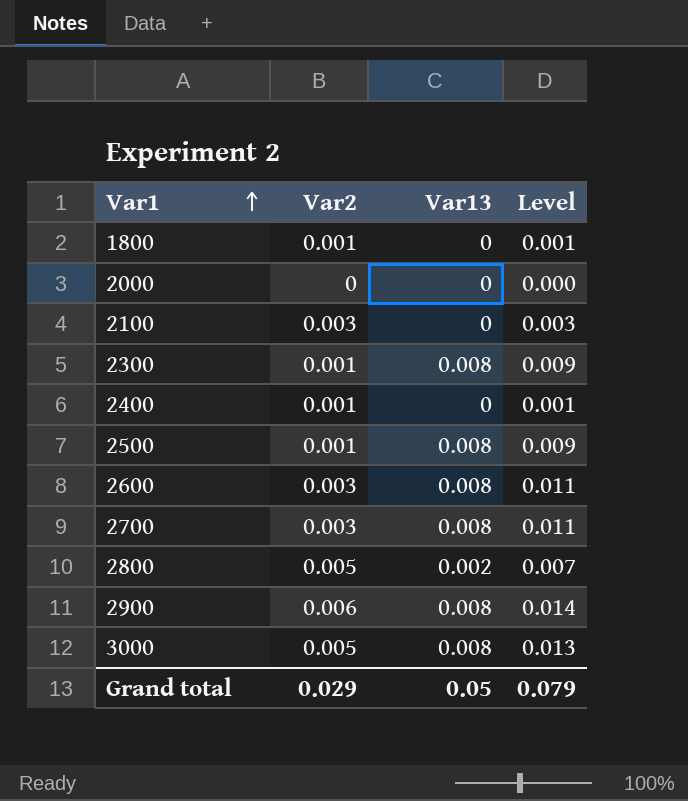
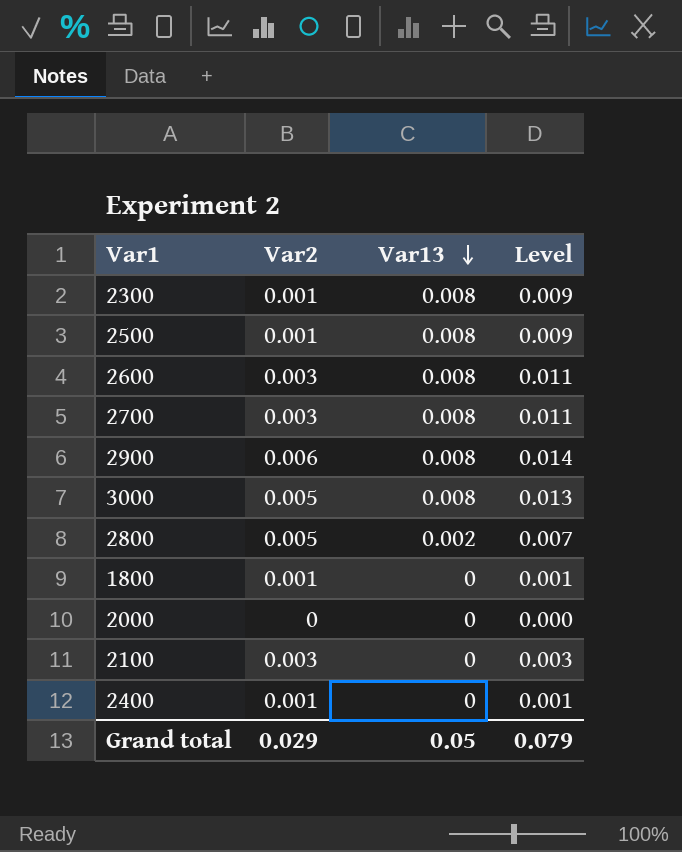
row order: Var1 ascending -> Var13 descending

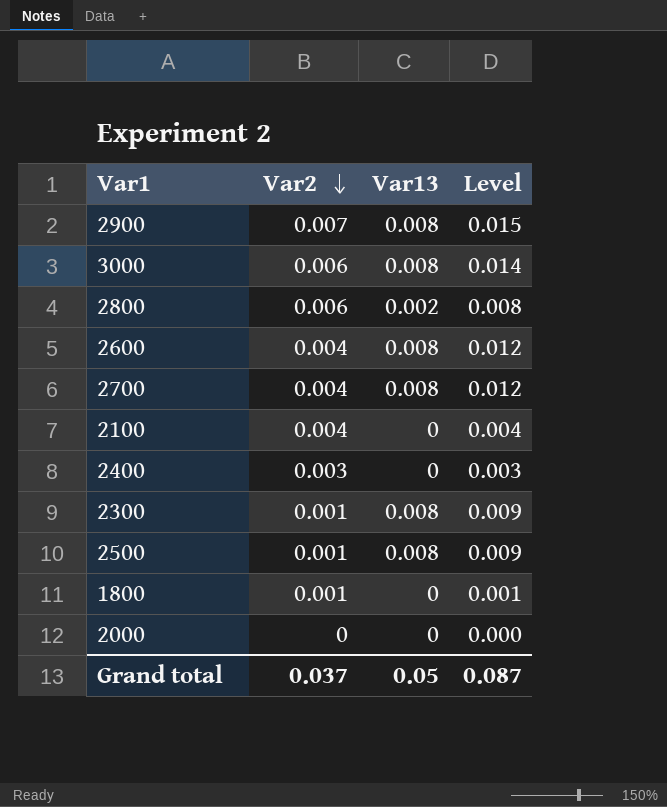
row order: Var13 descending -> Var2 descending
2900 | Var2: 0.006 -> 0.007
2900 | Level: 0.014 -> 0.015
3000 | Var2: 0.005 -> 0.006
3000 | Level: 0.013 -> 0.014
2800 | Var2: 0.005 -> 0.006
2800 | Level: 0.007 -> 0.008
2600 | Var2: 0.003 -> 0.004
2600 | Level: 0.011 -> 0.012
2700 | Var2: 0.003 -> 0.004
2700 | Level: 0.011 -> 0.012
2100 | Var2: 0.003 -> 0.004
2100 | Level: 0.003 -> 0.004
2400 | Var2: 0.001 -> 0.003
2400 | Level: 0.001 -> 0.003
Grand total | Var2: 0.029 -> 0.037
Grand total | Level: 0.079 -> 0.087

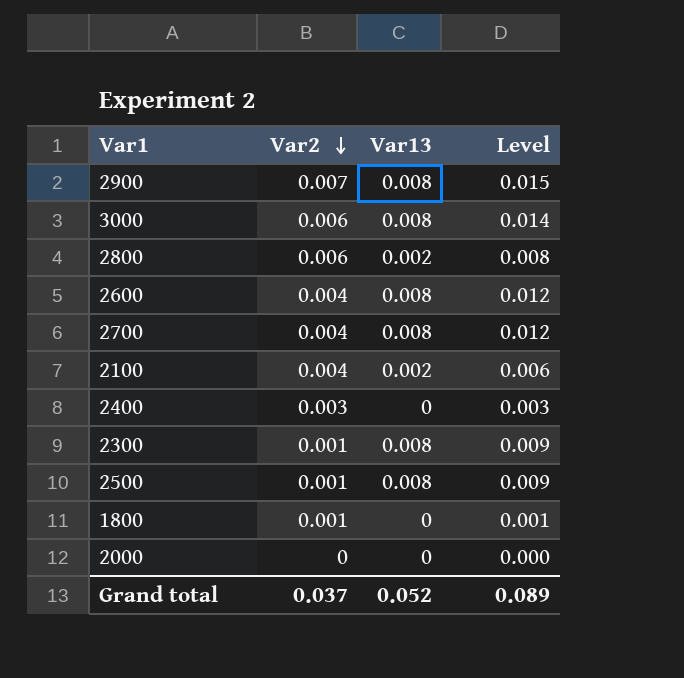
2100 | Var13: 0 -> 0.002
2100 | Level: 0.004 -> 0.006
Grand total | Var13: 0.05 -> 0.052
Grand total | Level: 0.087 -> 0.089

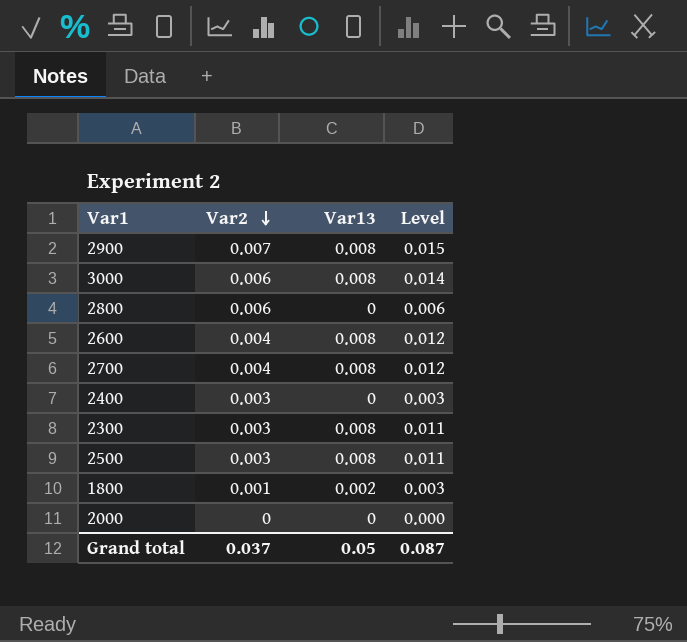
row 2100: 0.004 | 0.002 | 0.006 -> none
2800 | Var13: 0.002 -> 0
2800 | Level: 0.008 -> 0.006
2300 | Var2: 0.001 -> 0.003
2300 | Level: 0.009 -> 0.011
2500 | Var2: 0.001 -> 0.003
2500 | Level: 0.009 -> 0.011
1800 | Var13: 0 -> 0.002
1800 | Level: 0.001 -> 0.003
Grand total | Var13: 0.052 -> 0.05
Grand total | Level: 0.089 -> 0.087

